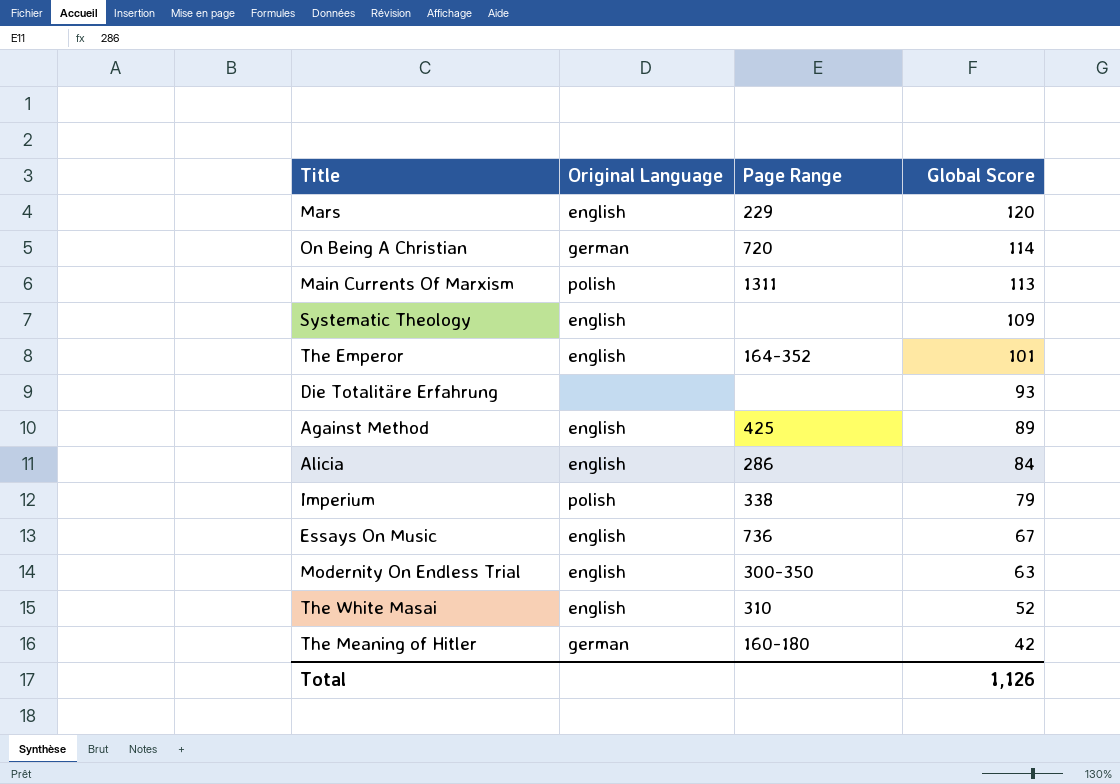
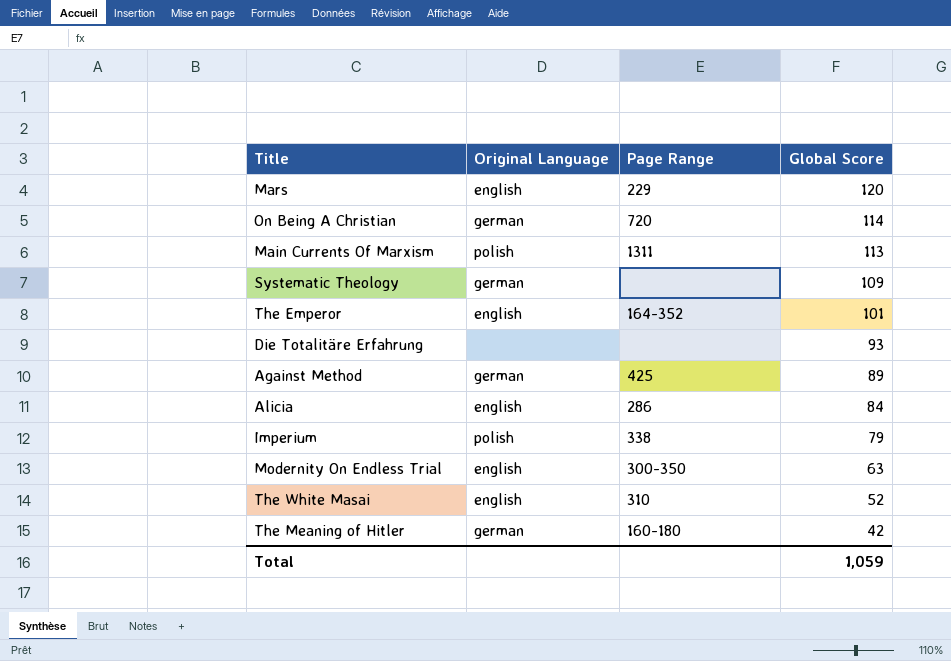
row Essays On Music: english | 736 | 67 -> none
Systematic Theology | Original Language: english -> german
Against Method | Original Language: english -> german
Total | Global Score: 1,126 -> 1,059

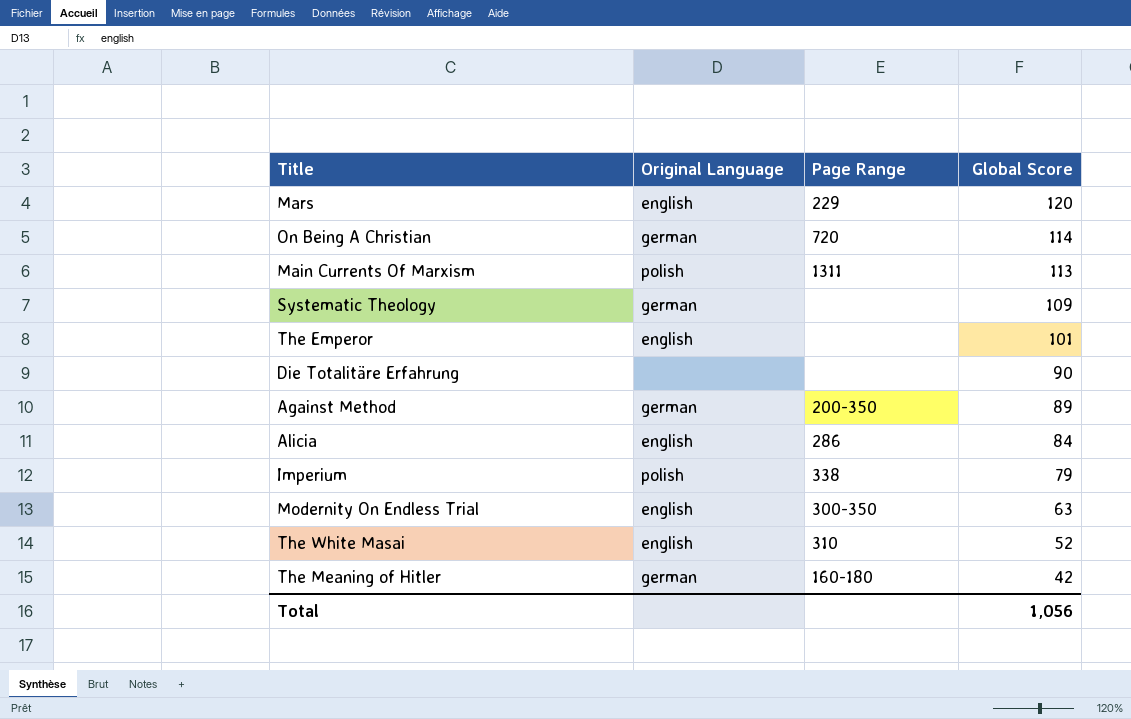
The Emperor | Page Range: 164-352 -> none
Die Totalitäre Erfahrung | Global Score: 93 -> 90
Against Method | Page Range: 425 -> 200-350
Total | Global Score: 1,059 -> 1,056

